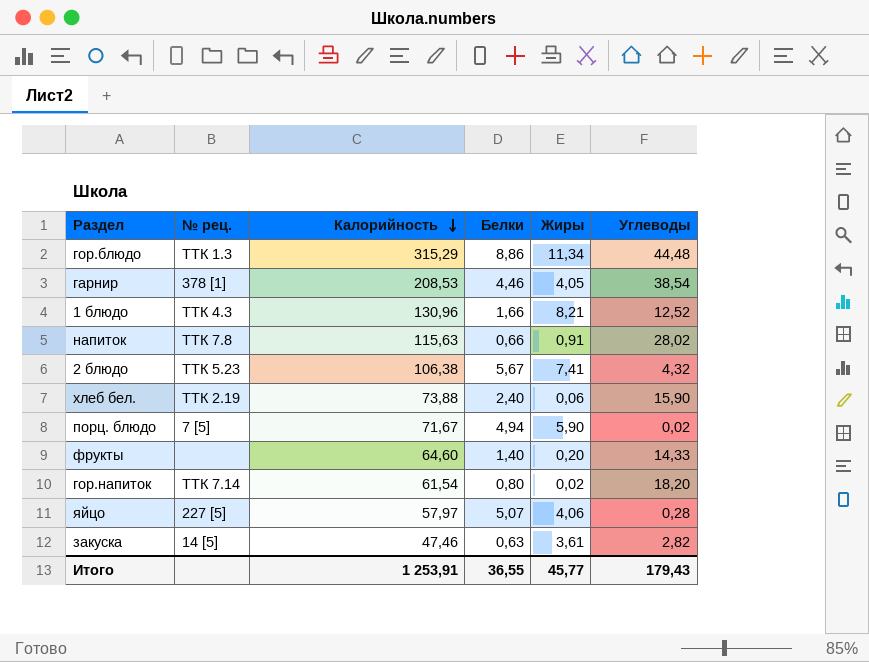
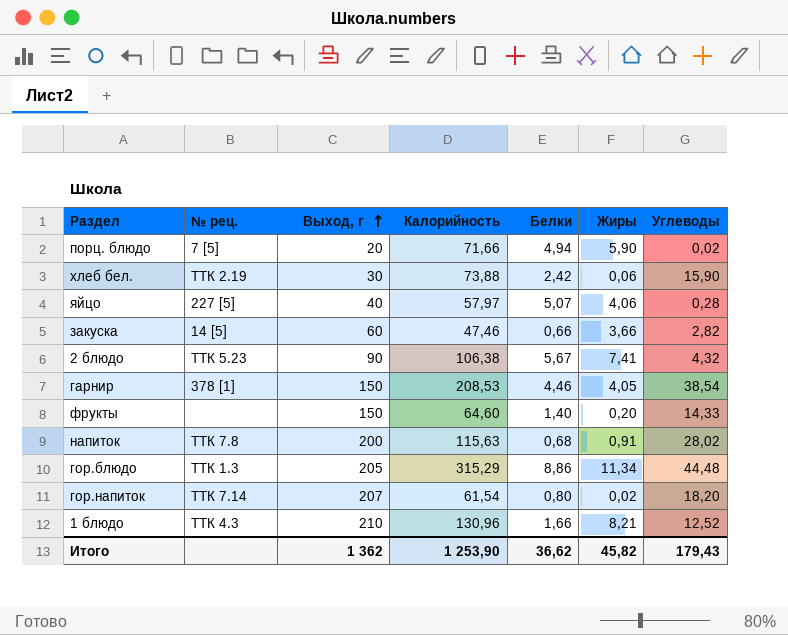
row order: Калорийность descending -> Выход, г ascending
column Выход, г | position: none -> 3
порц. блюдо | Калорийность: 71,67 -> 71,66
хлеб бел. | Белки: 2,40 -> 2,42
закуска | Белки: 0,63 -> 0,66
закуска | Жиры: 3,61 -> 3,66
напиток | Белки: 0,66 -> 0,68
Итого | Калорийность: 1 253,91 -> 1 253,90
Итого | Белки: 36,55 -> 36,62
Итого | Жиры: 45,77 -> 45,82

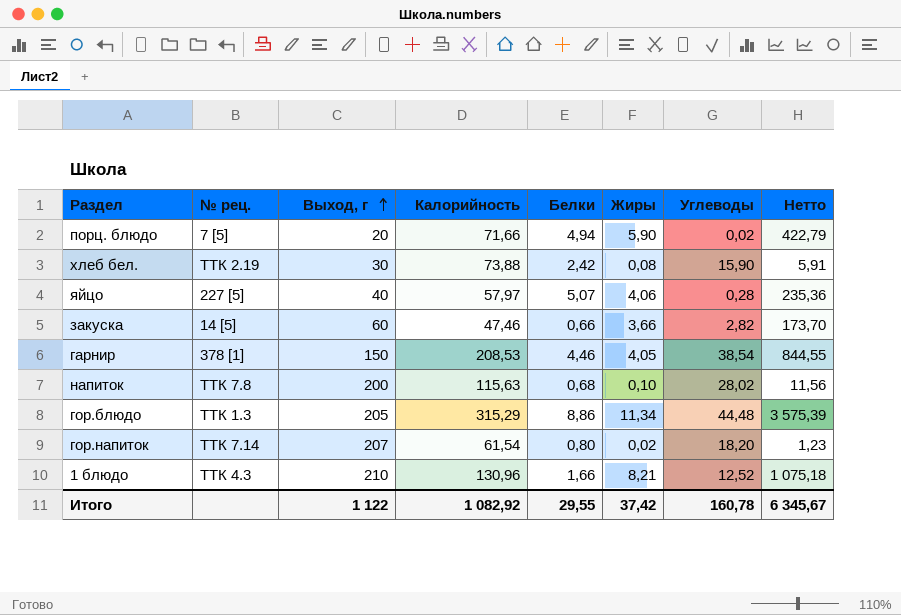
column Нетто | formula: none -> [Калорийность] * [Жиры]
row 2 блюдо: ТТК 5.23 | 90 | 106,38 | 5,67 | 7,41 | 4,32 -> none
row фрукты: none | 150 | 64,60 | 1,40 | 0,20 | 14,33 -> none
хлеб бел. | Жиры: 0,06 -> 0,08
напиток | Жиры: 0,91 -> 0,10
Итого | Выход, г: 1 362 -> 1 122
Итого | Калорийность: 1 253,90 -> 1 082,92
Итого | Белки: 36,62 -> 29,55
Итого | Жиры: 45,82 -> 37,42
Итого | Углеводы: 179,43 -> 160,78

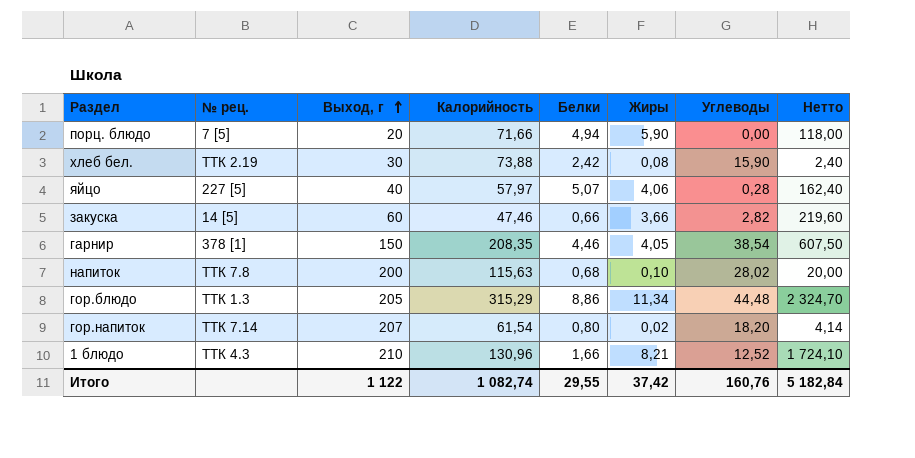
column Нетто | formula: [Калорийность] * [Жиры] -> [Выход, г] * [Жиры]
порц. блюдо | Углеводы: 0,02 -> 0,00
гарнир | Калорийность: 208,53 -> 208,35
Итого | Калорийность: 1 082,92 -> 1 082,74
Итого | Углеводы: 160,78 -> 160,76
Итого | Нетто: 6 345,67 -> 5 182,84

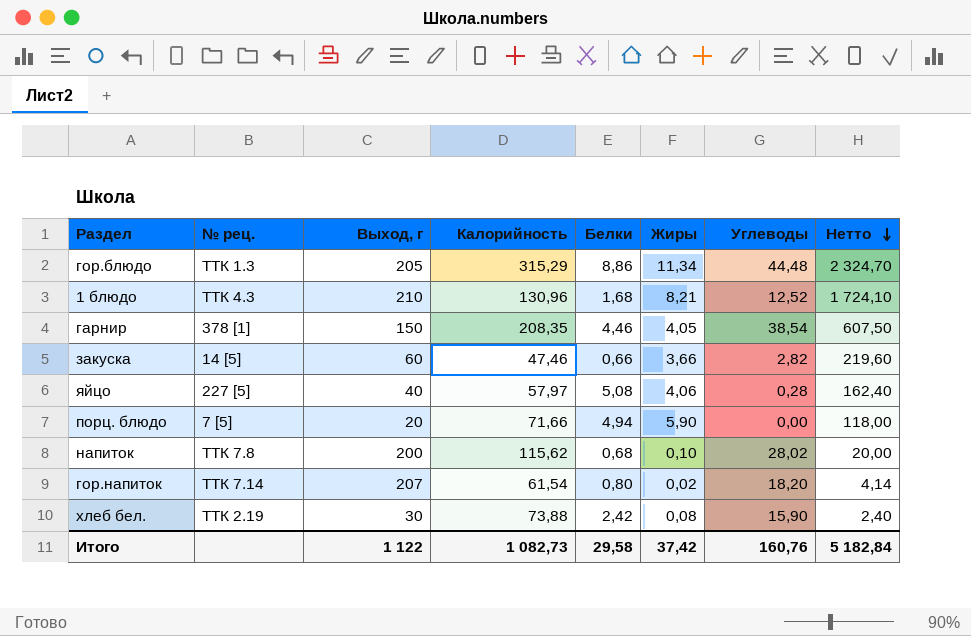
row order: Выход, г ascending -> Нетто descending
1 блюдо | Белки: 1,66 -> 1,68
яйцо | Белки: 5,07 -> 5,08
напиток | Калорийность: 115,63 -> 115,62
Итого | Калорийность: 1 082,74 -> 1 082,73
Итого | Белки: 29,55 -> 29,58

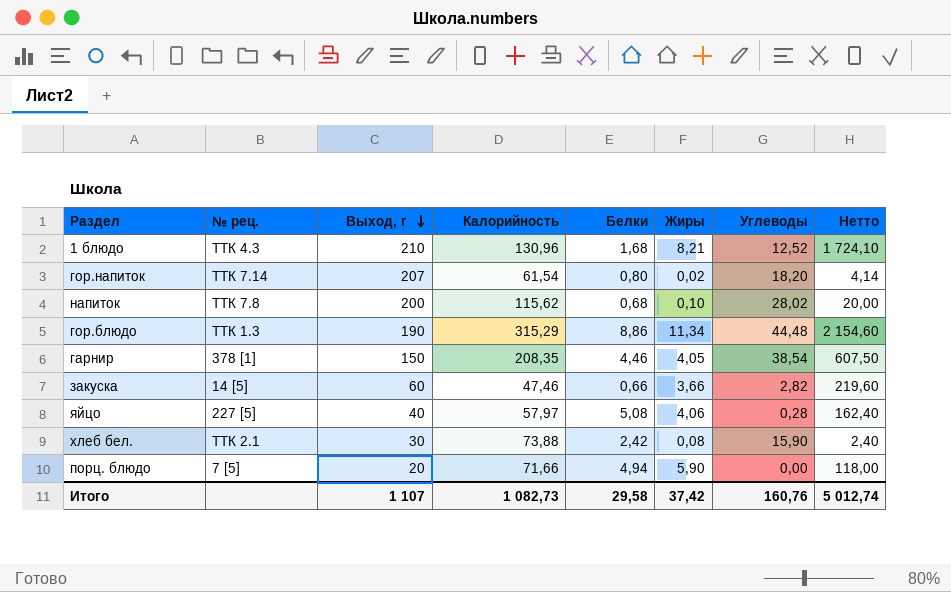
row order: Нетто descending -> Выход, г descending
гор.блюдо | Выход, г: 205 -> 190
гор.блюдо | Нетто: 2 324,70 -> 2 154,60
хлеб бел. | № рец.: ТТК 2.19 -> ТТК 2.1
Итого | Выход, г: 1 122 -> 1 107
Итого | Нетто: 5 182,84 -> 5 012,74

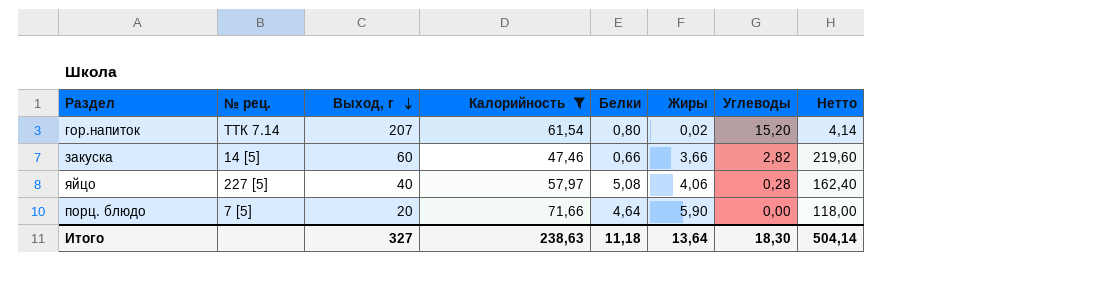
filter: none -> Калорийность <= 71,66
гор.напиток | Углеводы: 18,20 -> 15,20
порц. блюдо | Белки: 4,94 -> 4,64
Итого | Выход, г: 1 107 -> 327
Итого | Калорийность: 1 082,73 -> 238,63
Итого | Белки: 29,58 -> 11,18
Итого | Жиры: 37,42 -> 13,64
Итого | Углеводы: 160,76 -> 18,30
Итого | Нетто: 5 012,74 -> 504,14

